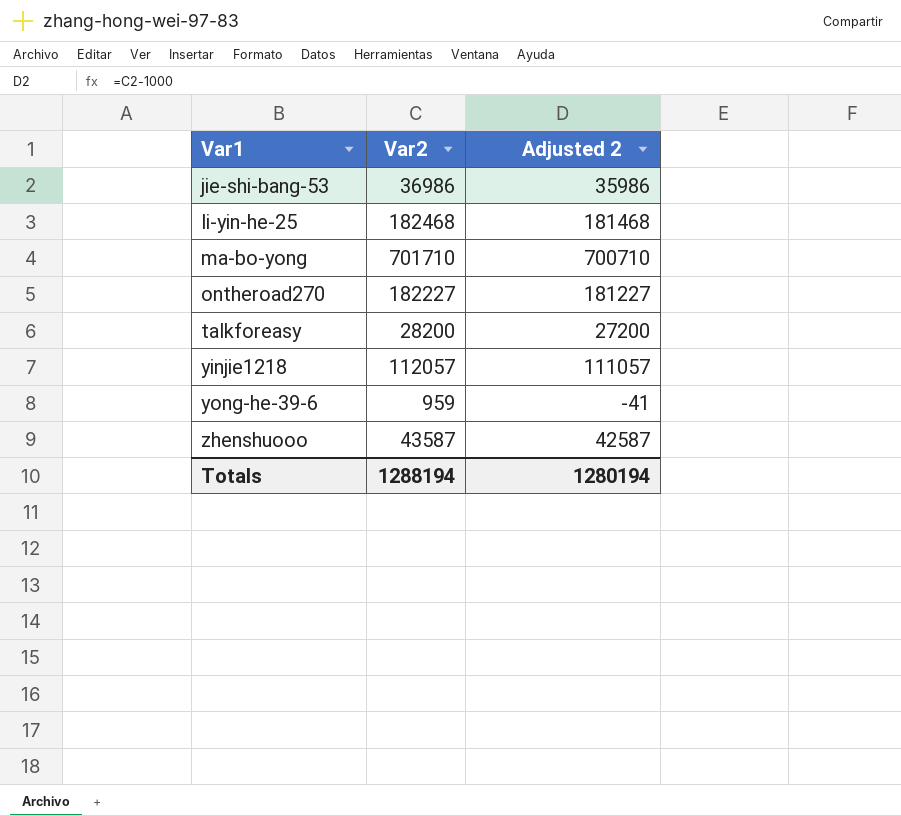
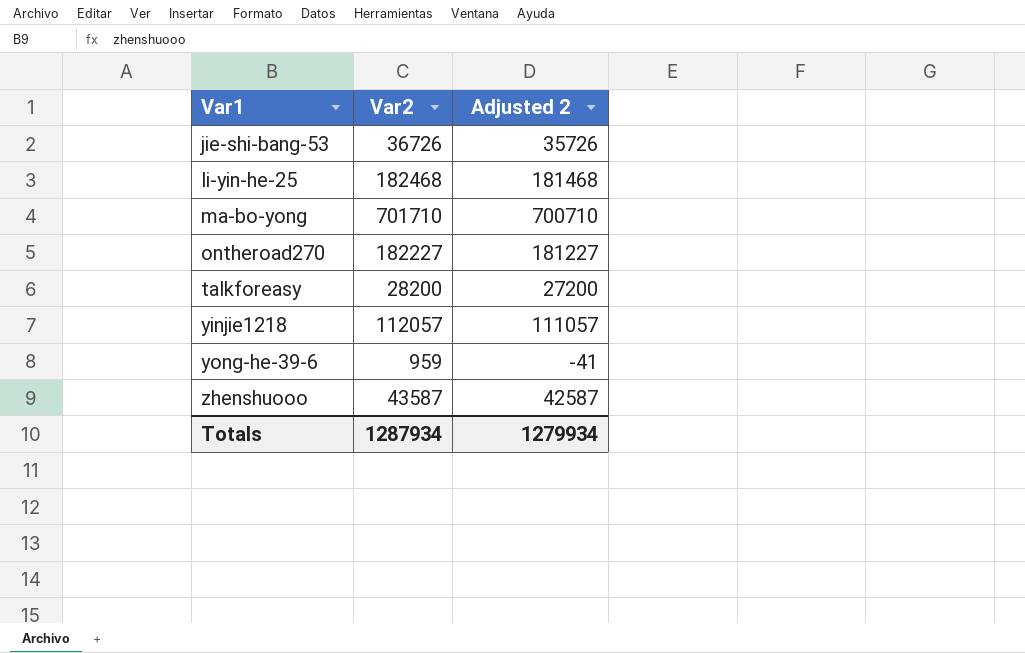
jie-shi-bang-53 | Var2: 36986 -> 36726
jie-shi-bang-53 | Adjusted 2: 35986 -> 35726
Totals | Var2: 1288194 -> 1287934
Totals | Adjusted 2: 1280194 -> 1279934

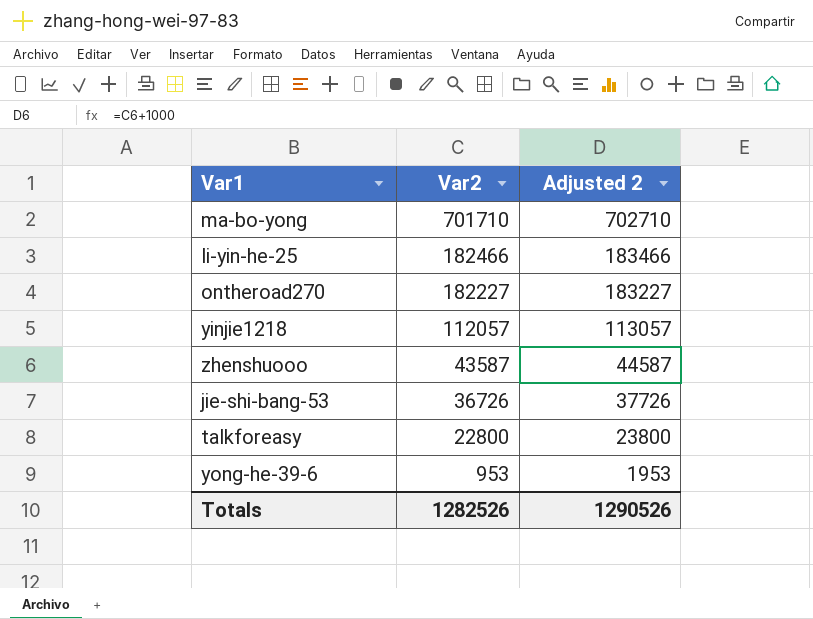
row order: Var1 ascending -> Var2 descending
column Adjusted 2 | formula: [Var2] - 1000 -> [Var2] + 1000
li-yin-he-25 | Var2: 182468 -> 182466
talkforeasy | Var2: 28200 -> 22800
yong-he-39-6 | Var2: 959 -> 953
Totals | Var2: 1287934 -> 1282526
Totals | Adjusted 2: 1279934 -> 1290526

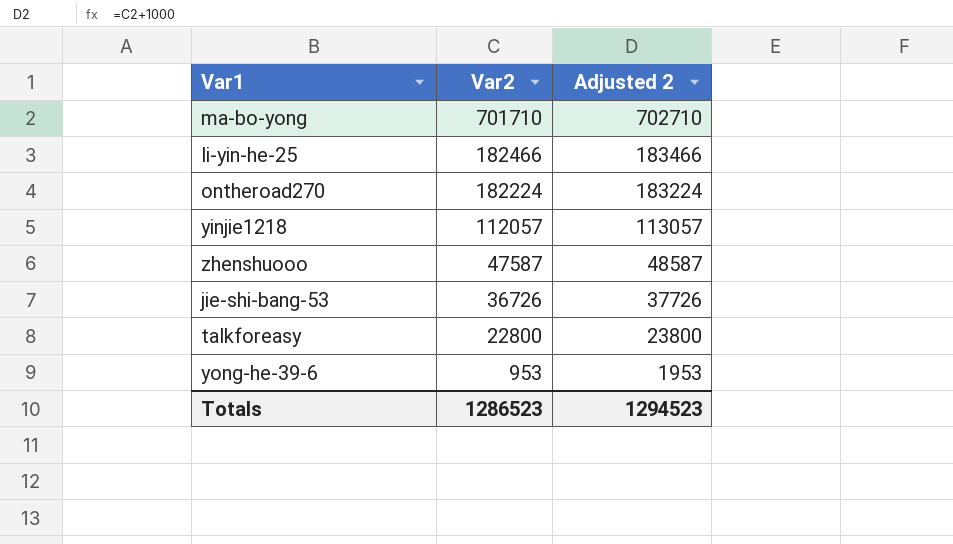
ontheroad270 | Var2: 182227 -> 182224
ontheroad270 | Adjusted 2: 183227 -> 183224
zhenshuooo | Var2: 43587 -> 47587
zhenshuooo | Adjusted 2: 44587 -> 48587
Totals | Var2: 1282526 -> 1286523
Totals | Adjusted 2: 1290526 -> 1294523

